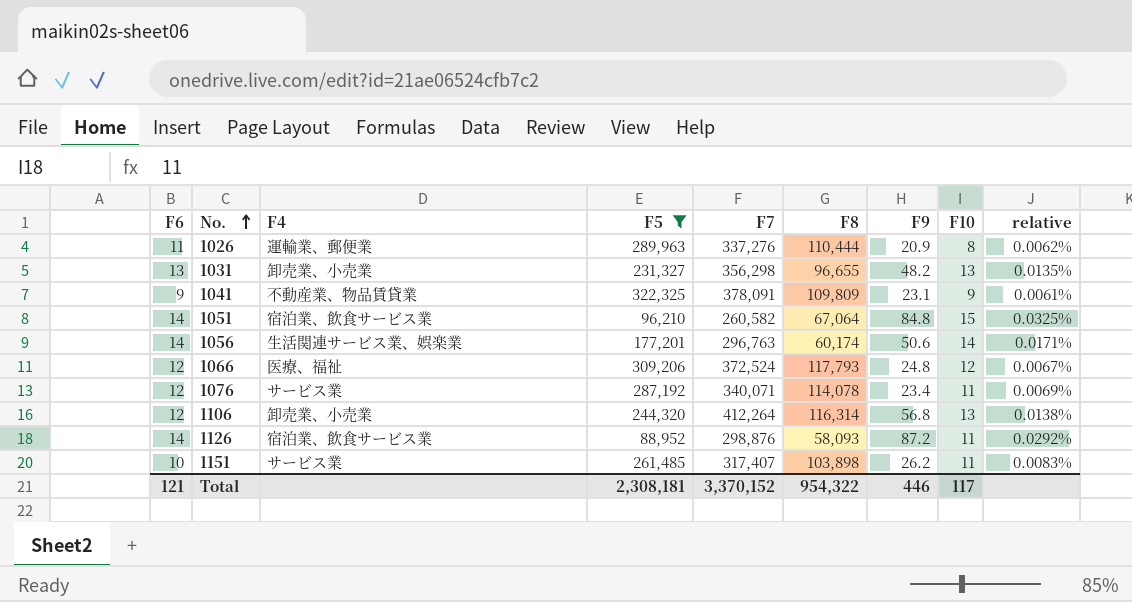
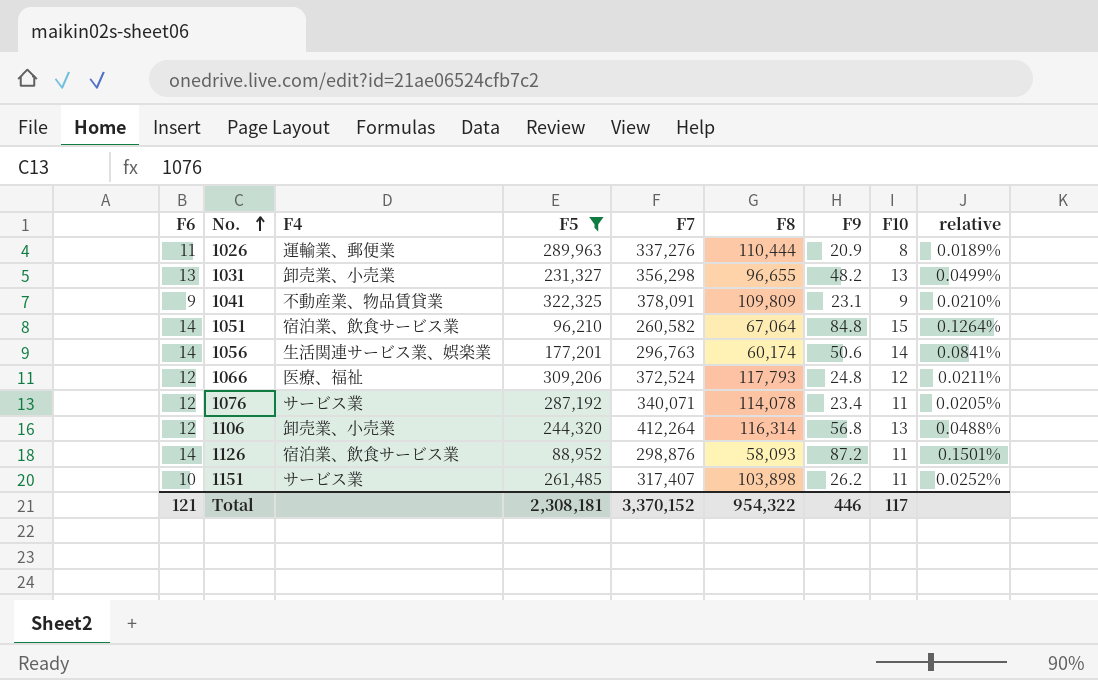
column relative | formula: [F9] / [F7] -> [F9] / [F8]

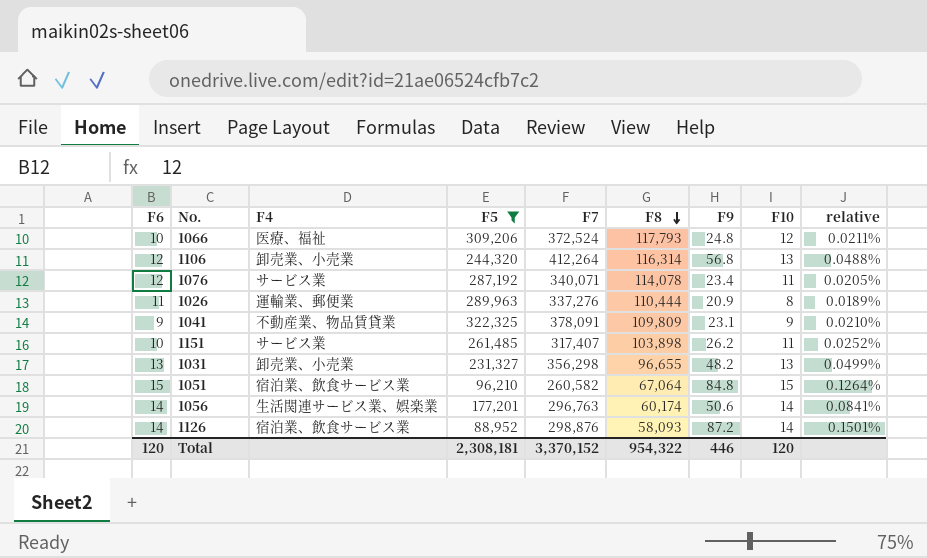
row order: No. ascending -> F8 descending
1066 | F6: 12 -> 10
1051 | F6: 14 -> 15
1126 | F10: 11 -> 14
Total | F6: 121 -> 120
Total | F10: 117 -> 120

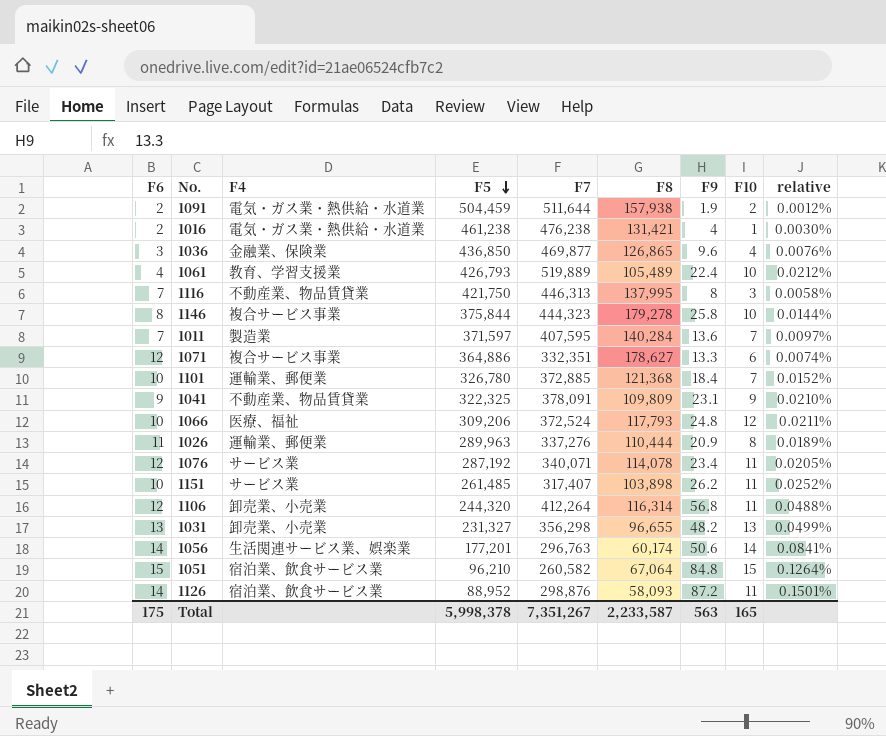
filter: F5 <= 322,325 -> none
row order: F8 descending -> F5 descending
1106 | F10: 13 -> 11
1126 | F10: 14 -> 11
Total | F6: 120 -> 175
Total | F5: 2,308,181 -> 5,998,378
Total | F7: 3,370,152 -> 7,351,267
Total | F8: 954,322 -> 2,233,587
Total | F9: 446 -> 563
Total | F10: 120 -> 165

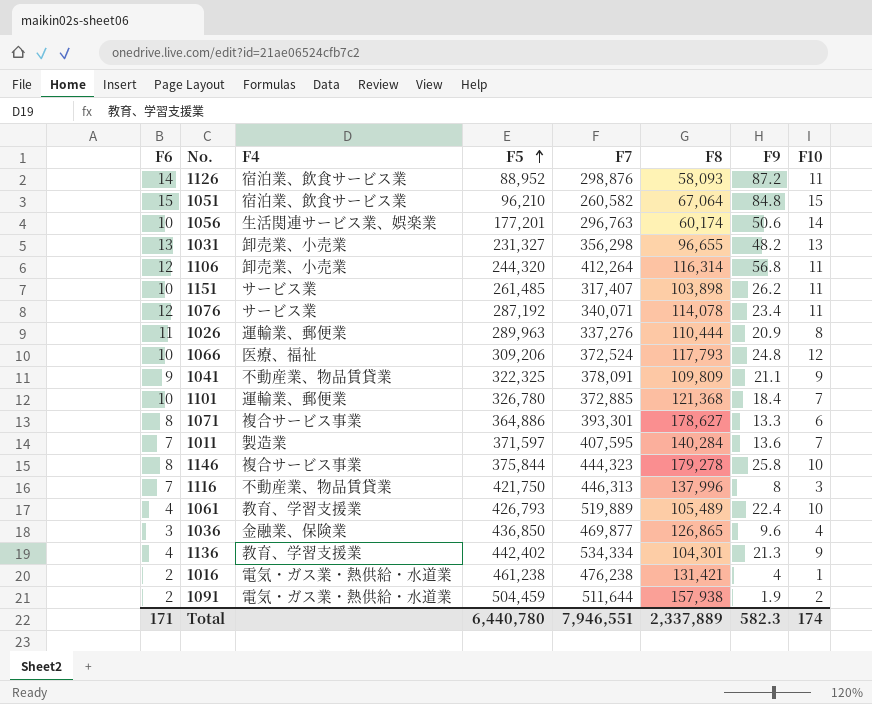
row order: F5 descending -> F5 ascending
column relative | formula: [F9] / [F8] -> none
1056 | F6: 14 -> 10
1041 | F9: 23.1 -> 21.1
1071 | F6: 12 -> 8
1071 | F7: 332,351 -> 393,301
1116 | F8: 137,995 -> 137,996
row 1136: none -> 4 | 教育、学習支援業 | 442,402 | 534,334 | 104,301 | 21.3 | 9
Total | F6: 175 -> 171
Total | F5: 5,998,378 -> 6,440,780
Total | F7: 7,351,267 -> 7,946,551
Total | F8: 2,233,587 -> 2,337,889
Total | F9: 563 -> 582.3
Total | F10: 165 -> 174

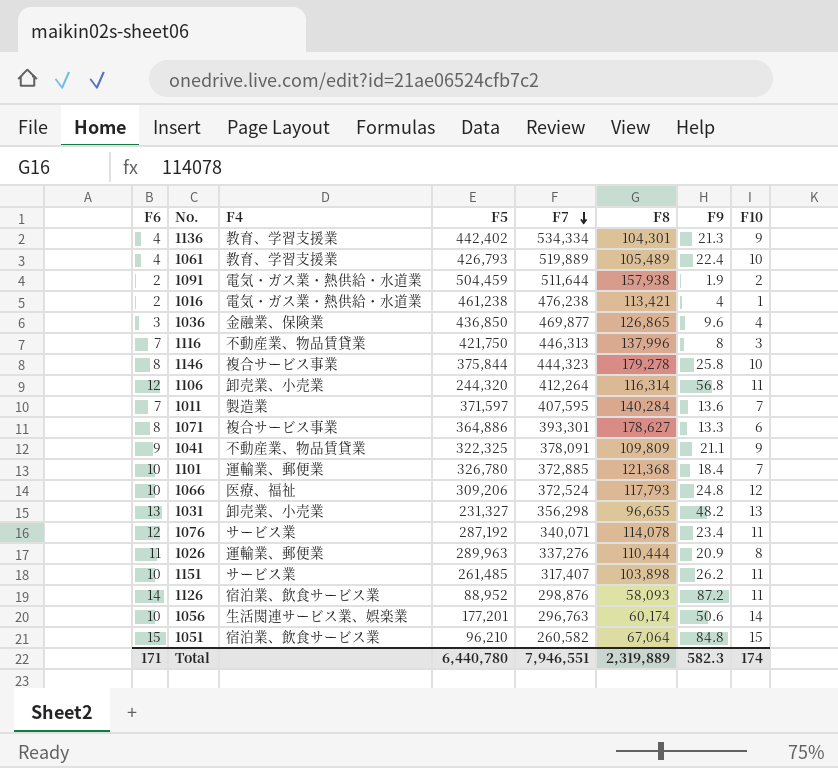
row order: F5 ascending -> F7 descending
1016 | F8: 131,421 -> 113,421
Total | F8: 2,337,889 -> 2,319,889

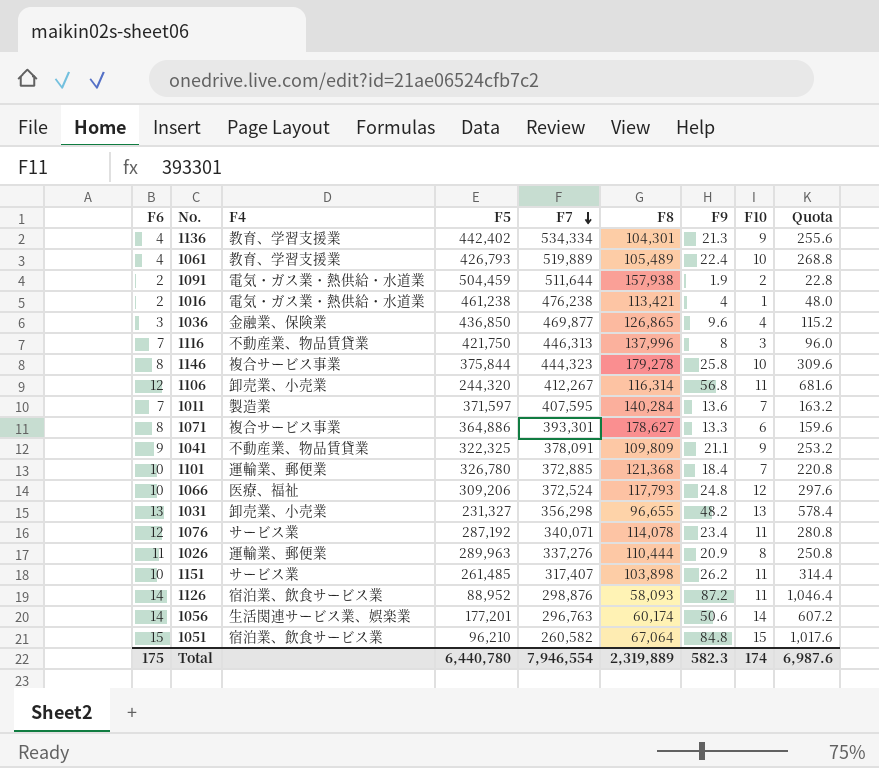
column Quota | formula: none -> [F9] * 12
1106 | F7: 412,264 -> 412,267
1056 | F6: 10 -> 14
Total | F6: 171 -> 175
Total | F7: 7,946,551 -> 7,946,554

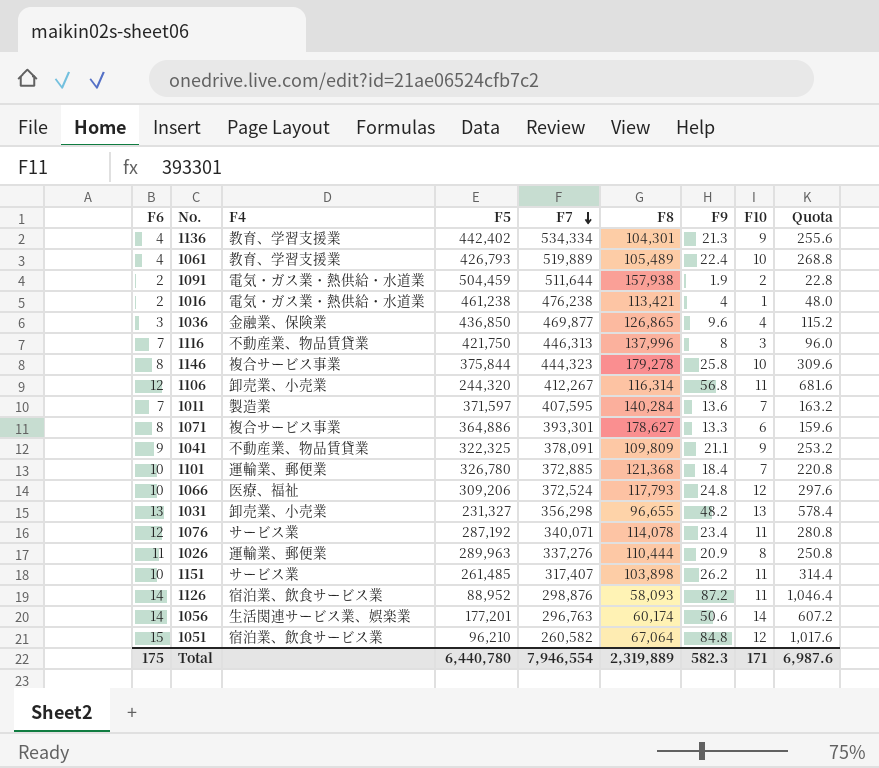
1051 | F10: 15 -> 12
Total | F10: 174 -> 171

